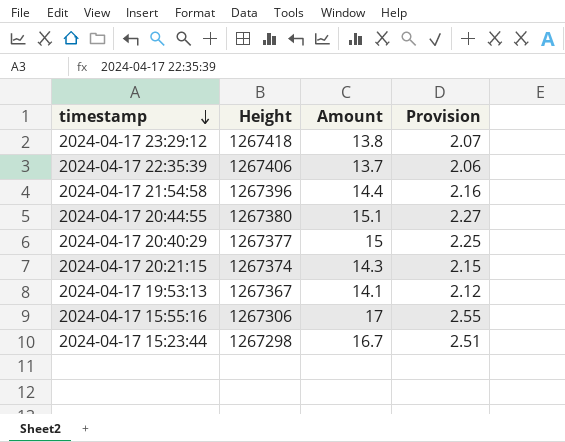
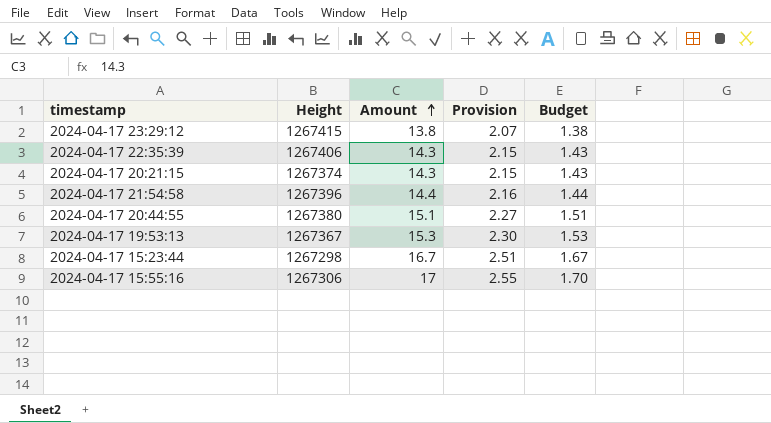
row order: timestamp descending -> Amount ascending
column Budget | formula: none -> [Amount] * 0.1
row 2024-04-17 20:40:29: 1267377 | 15 | 2.25 -> none
2024-04-17 23:29:12 | Height: 1267418 -> 1267415
2024-04-17 22:35:39 | Amount: 13.7 -> 14.3
2024-04-17 22:35:39 | Provision: 2.06 -> 2.15
2024-04-17 19:53:13 | Amount: 14.1 -> 15.3
2024-04-17 19:53:13 | Provision: 2.12 -> 2.30

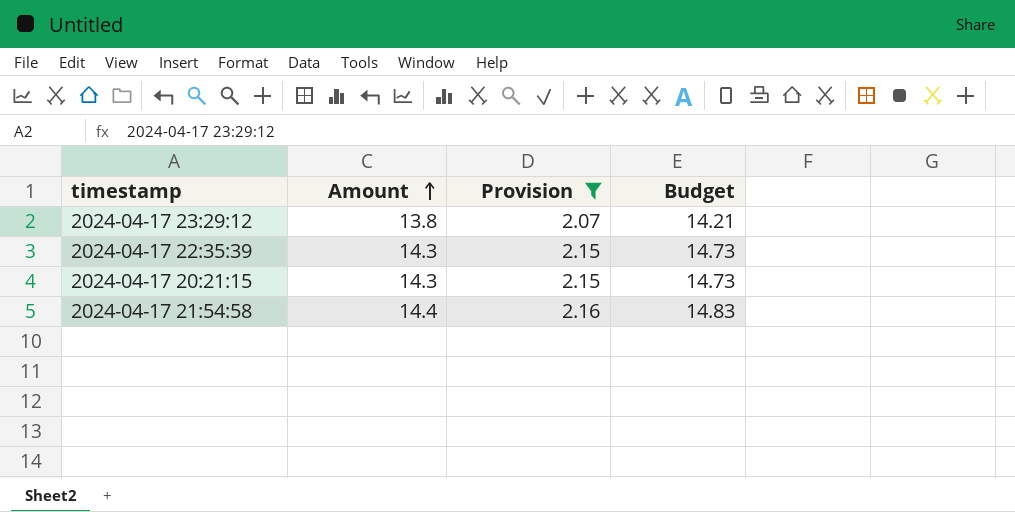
filter: none -> Provision <= 2.16
column Height | position: 2 -> none
column Budget | formula: [Amount] * 0.1 -> [Amount] * 1.03

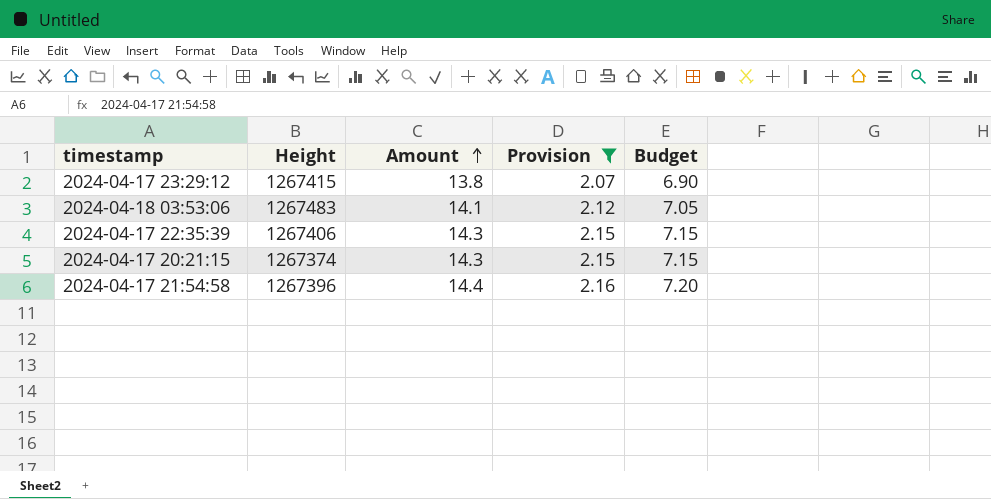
column Height | position: none -> 2
column Budget | formula: [Amount] * 1.03 -> [Amount] * 0.5
row 2024-04-18 03:53:06: none -> 1267483 | 14.1 | 2.12 | 7.05

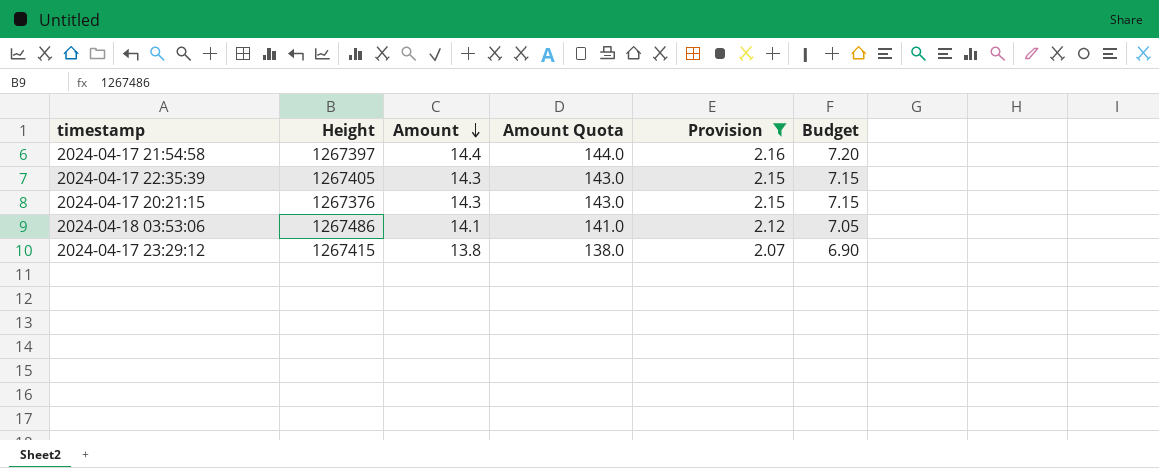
row order: Amount ascending -> Amount descending
column Amount Quota | formula: none -> [Amount] * 10
2024-04-17 21:54:58 | Height: 1267396 -> 1267397
2024-04-17 22:35:39 | Height: 1267406 -> 1267405
2024-04-17 20:21:15 | Height: 1267374 -> 1267376
2024-04-18 03:53:06 | Height: 1267483 -> 1267486

